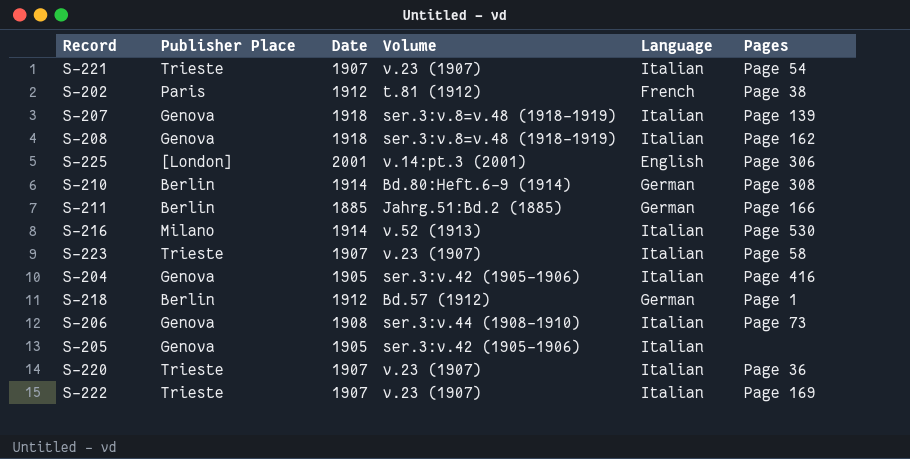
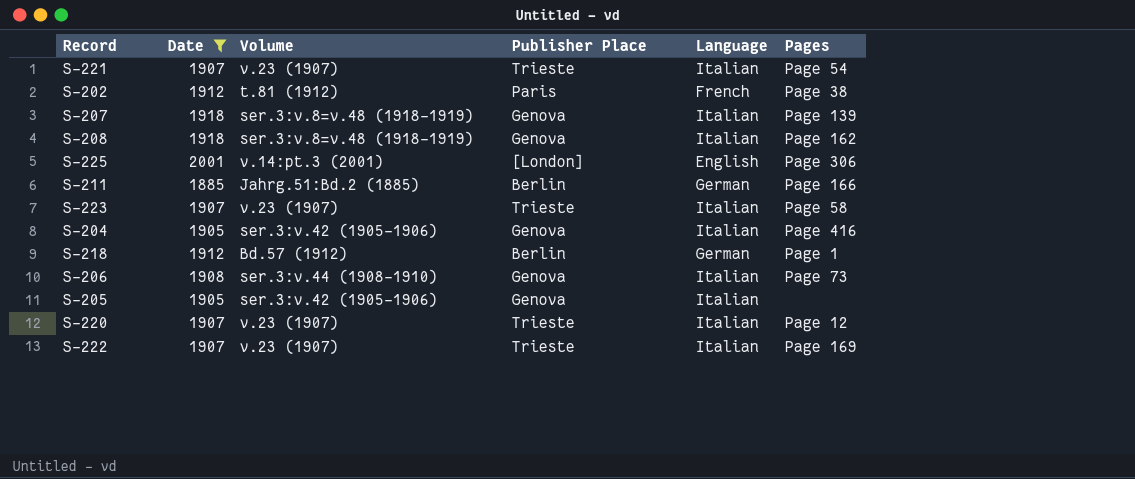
filter: none -> Date != 1914
column Publisher Place | position: 2 -> 4
S-220 | Pages: Page 36 -> Page 12

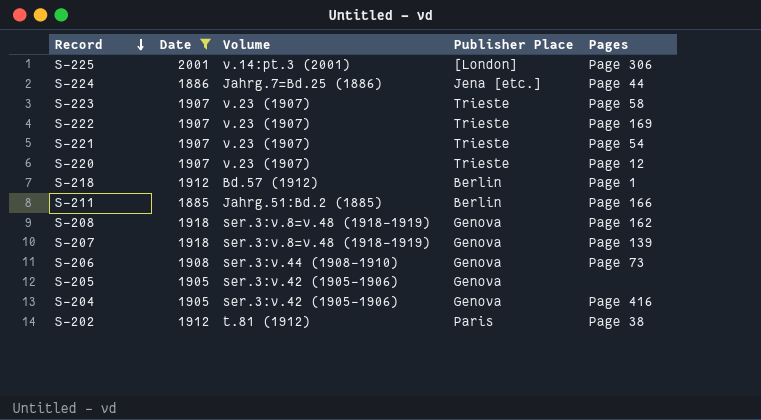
row order: none -> Record descending
column Language | position: 5 -> none
row S-224: none -> 1886 | Jahrg.7=Bd.25 (1886) | Jena [etc.] | Page 44

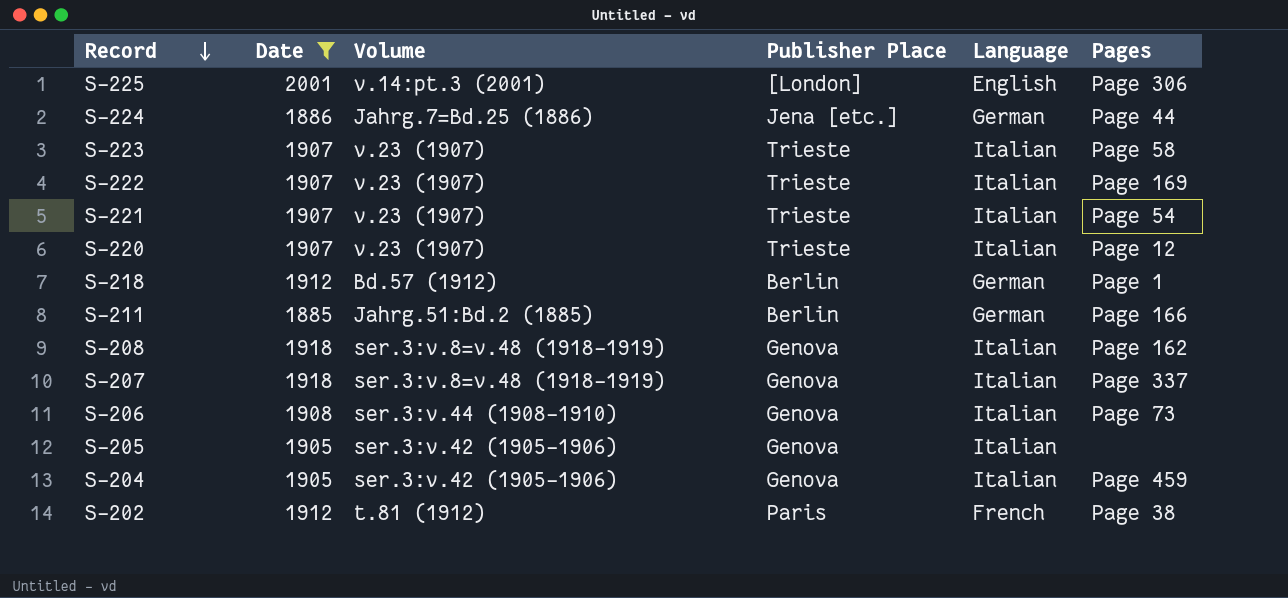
column Language | position: none -> 5
S-207 | Pages: Page 139 -> Page 337
S-204 | Pages: Page 416 -> Page 459

